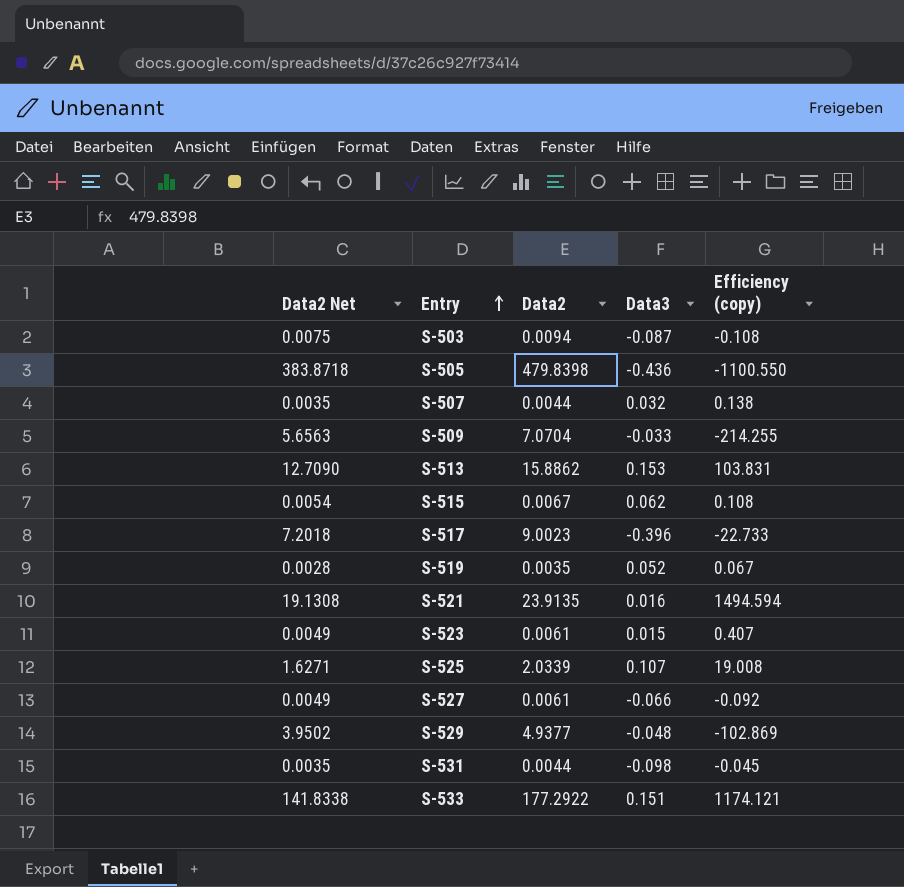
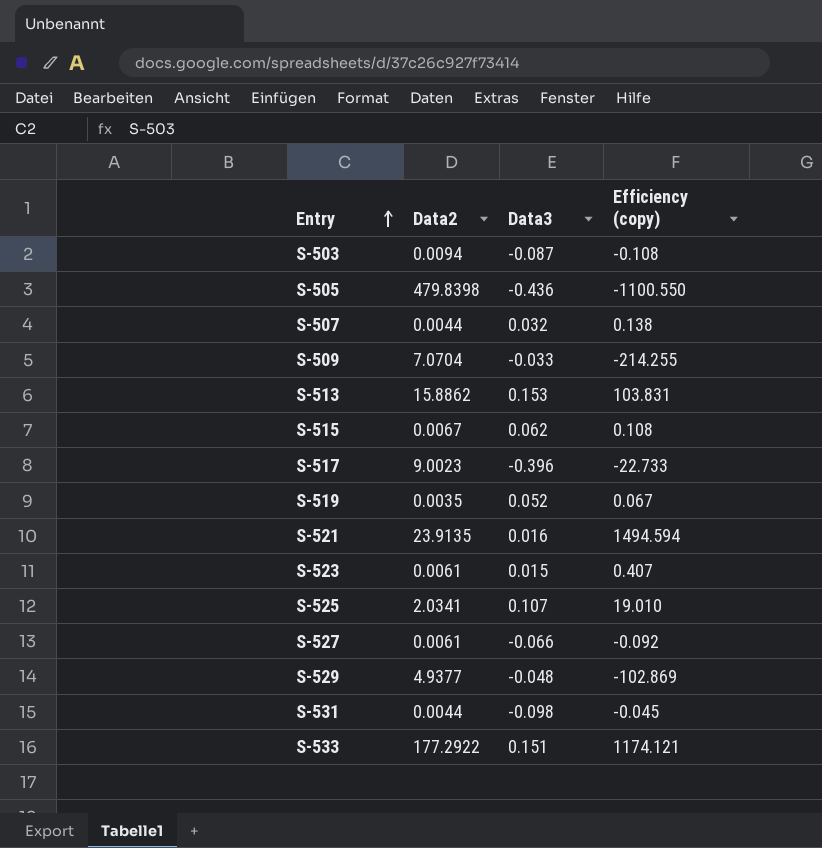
column Data2 Net | formula: [Data2] * 0.8 -> none
S-525 | Data2: 2.0339 -> 2.0341
S-525 | Efficiency (copy): 19.008 -> 19.010

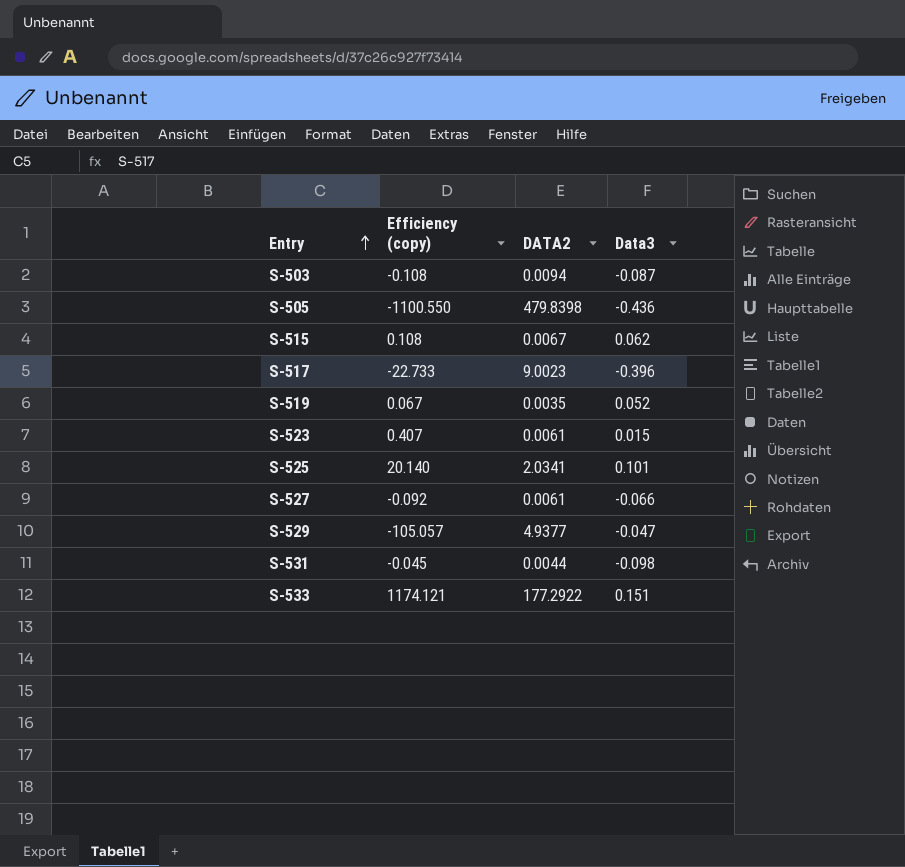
column Efficiency (copy) | position: 4 -> 2
column name: Data2 -> DATA2
row S-507: 0.0044 | 0.032 | 0.138 -> none
row S-509: 7.0704 | -0.033 | -214.255 -> none
row S-513: 15.8862 | 0.153 | 103.831 -> none
row S-521: 23.9135 | 0.016 | 1494.594 -> none
S-525 | Efficiency (copy): 19.010 -> 20.140
S-525 | Data3: 0.107 -> 0.101
S-529 | Efficiency (copy): -102.869 -> -105.057
S-529 | Data3: -0.048 -> -0.047

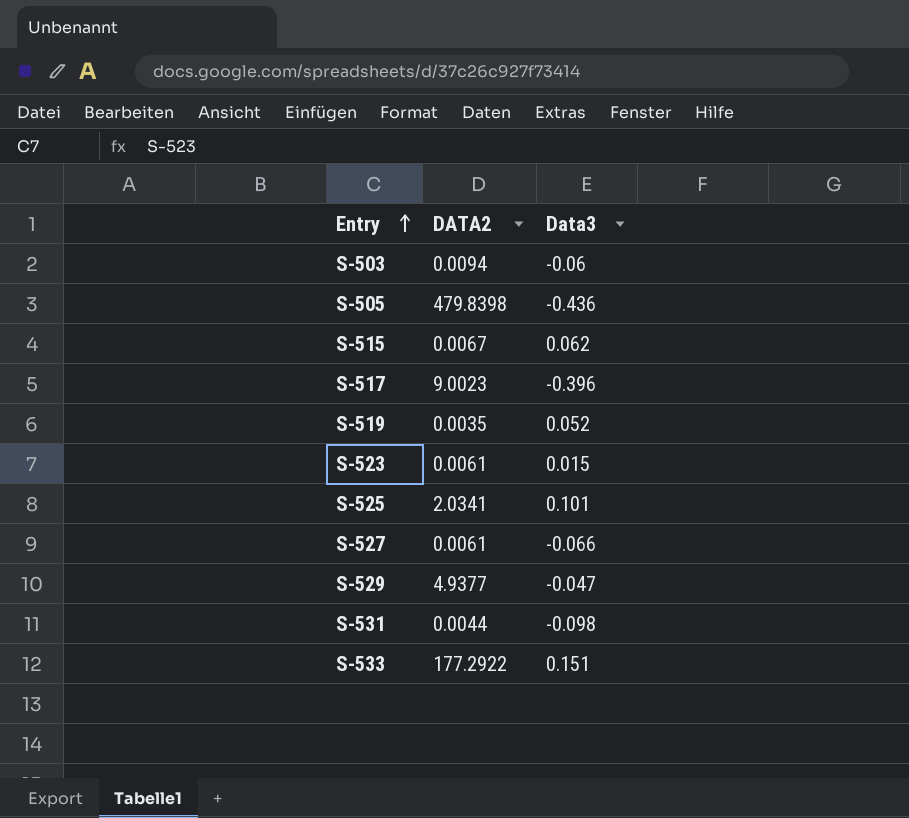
column Efficiency (copy) | formula: [DATA2] / [Data3] -> none
S-503 | Data3: -0.087 -> -0.06

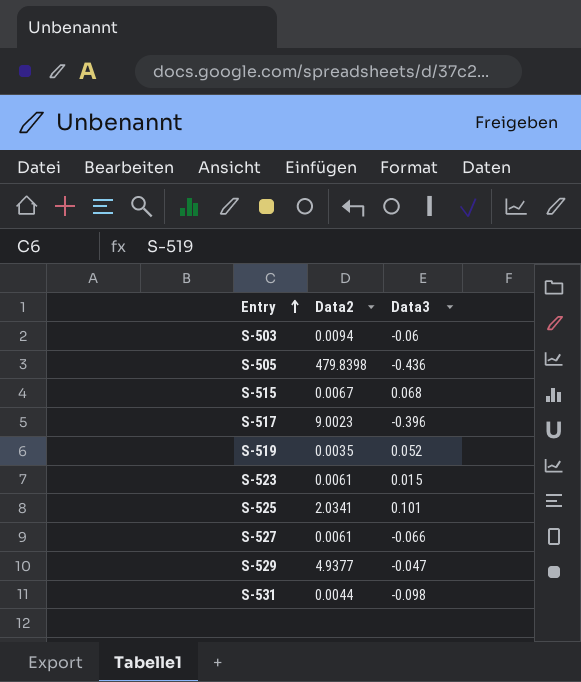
column name: DATA2 -> Data2
row S-533: 177.2922 | 0.151 -> none
S-515 | Data3: 0.062 -> 0.068

